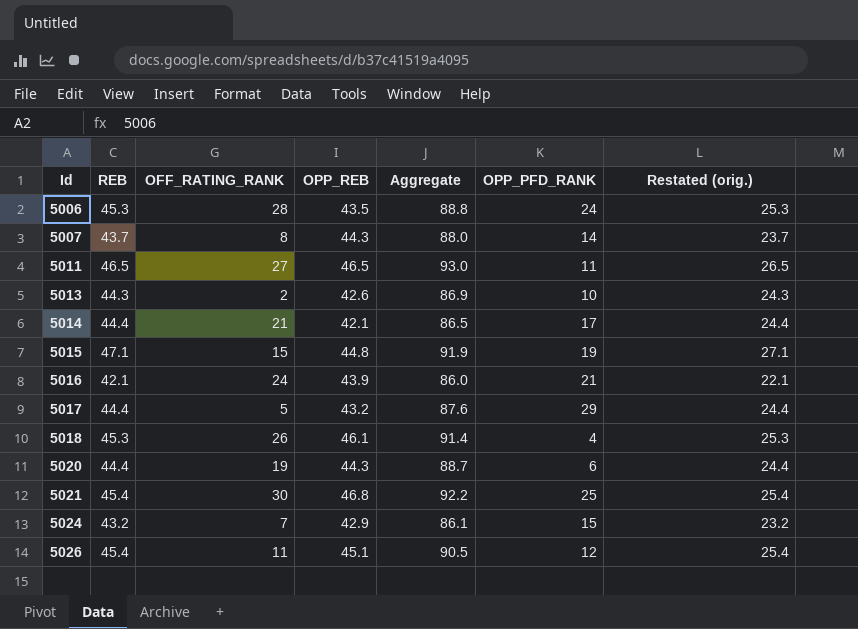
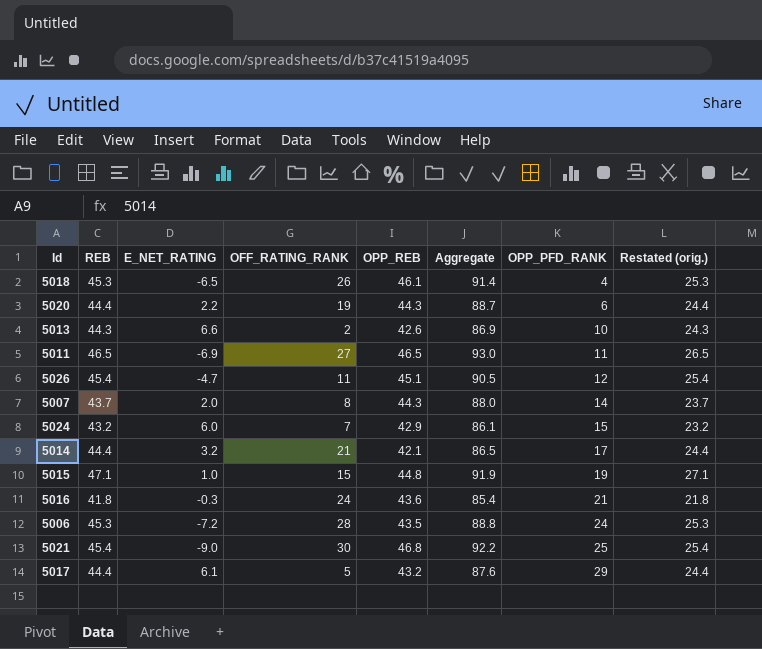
row order: Id ascending -> OPP_PFD_RANK ascending
column E_NET_RATING | position: none -> 3
5016 | REB: 42.1 -> 41.8
5016 | OPP_REB: 43.9 -> 43.6
5016 | Aggregate: 86.0 -> 85.4
5016 | Restated (orig.): 22.1 -> 21.8

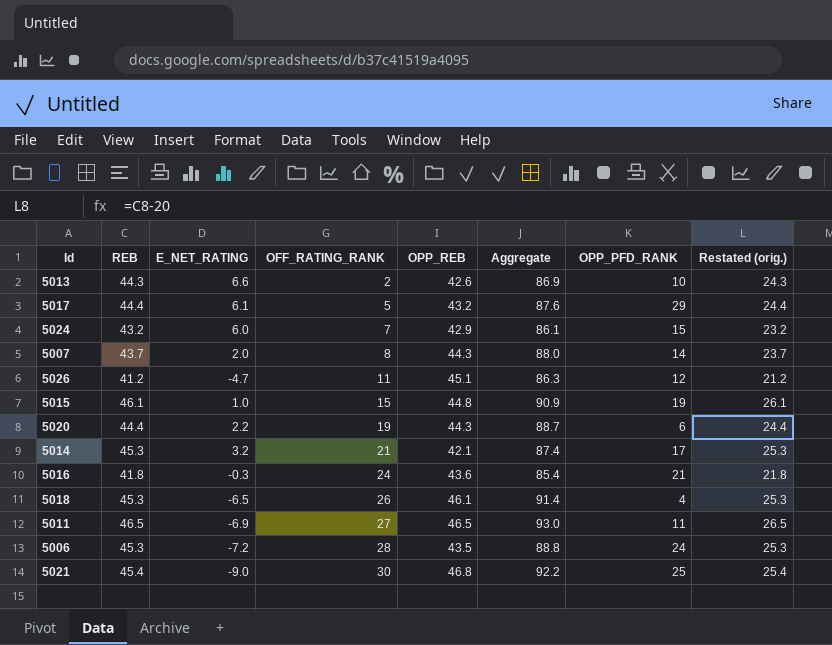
row order: OPP_PFD_RANK ascending -> OFF_RATING_RANK ascending
5026 | REB: 45.4 -> 41.2
5026 | Aggregate: 90.5 -> 86.3
5026 | Restated (orig.): 25.4 -> 21.2
5015 | REB: 47.1 -> 46.1
5015 | Aggregate: 91.9 -> 90.9
5015 | Restated (orig.): 27.1 -> 26.1
5014 | REB: 44.4 -> 45.3
5014 | Aggregate: 86.5 -> 87.4
5014 | Restated (orig.): 24.4 -> 25.3

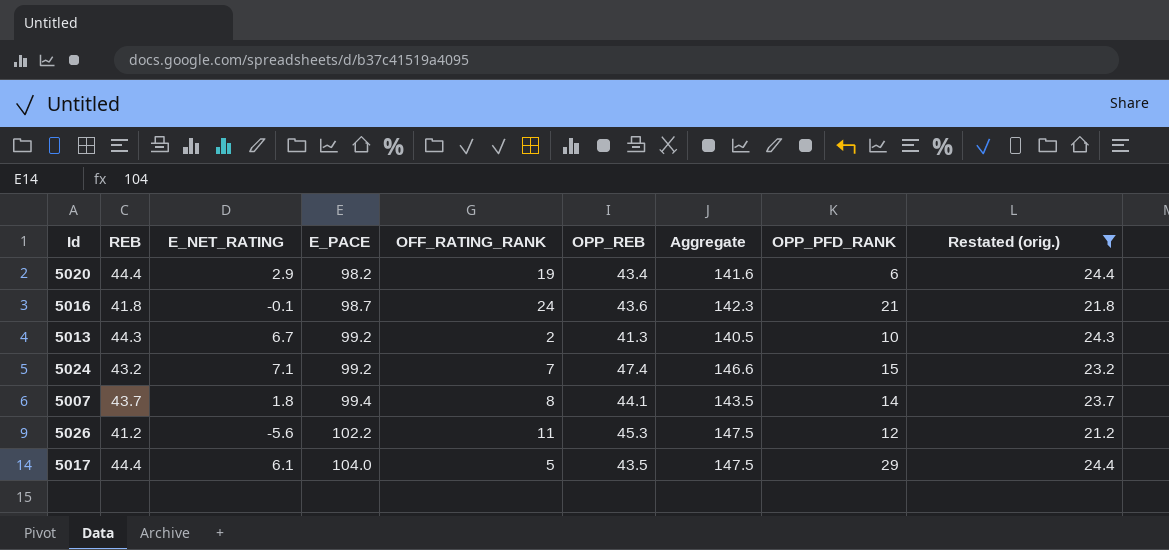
filter: none -> Restated (orig.) <= 24.4
row order: OFF_RATING_RANK ascending -> E_PACE ascending
column E_PACE | position: none -> 4
column Aggregate | formula: [REB] + [OPP_REB] -> [E_PACE] + [OPP_REB]
5020 | E_NET_RATING: 2.2 -> 2.9
5020 | OPP_REB: 44.3 -> 43.4
5016 | E_NET_RATING: -0.3 -> -0.1
5013 | E_NET_RATING: 6.6 -> 6.7
5013 | OPP_REB: 42.6 -> 41.3
5024 | E_NET_RATING: 6.0 -> 7.1
5024 | OPP_REB: 42.9 -> 47.4
5007 | E_NET_RATING: 2.0 -> 1.8
5007 | OPP_REB: 44.3 -> 44.1
5026 | E_NET_RATING: -4.7 -> -5.6
5026 | OPP_REB: 45.1 -> 45.3
5017 | OPP_REB: 43.2 -> 43.5

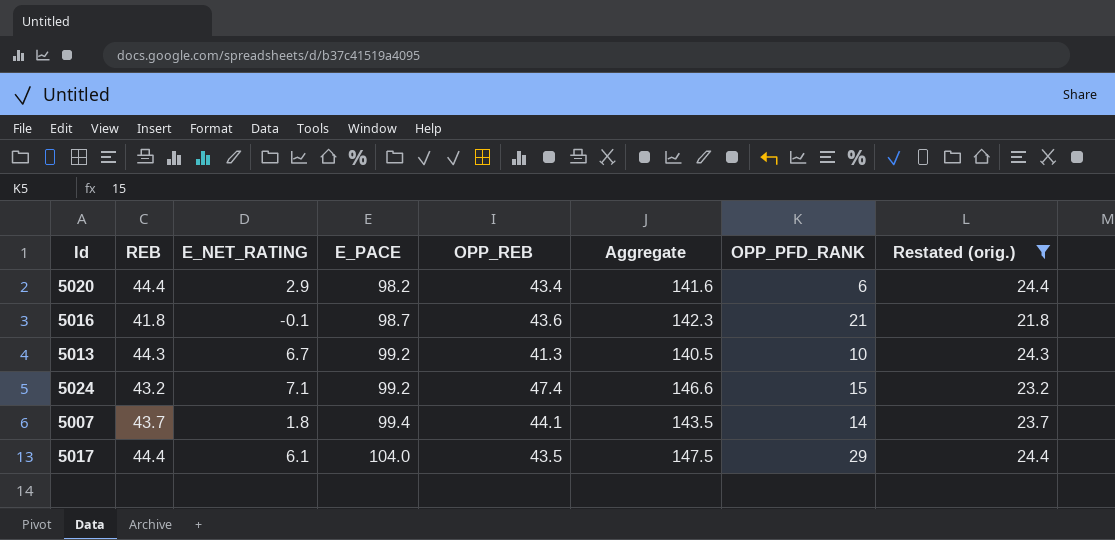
column OFF_RATING_RANK | position: 5 -> none
row 5026: 41.2 | -5.6 | 102.2 | 11 | 45.3 | 147.5 | 12 | 21.2 -> none

